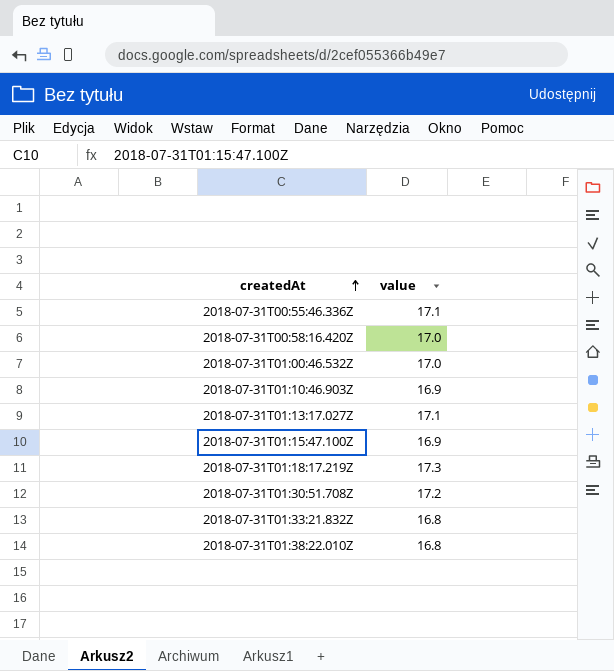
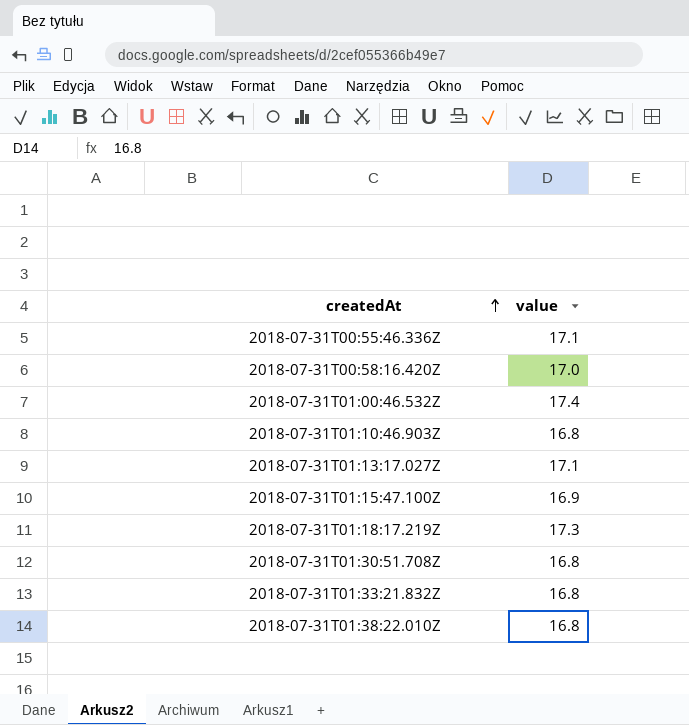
2018-07-31T01:00:46.532Z | value: 17.0 -> 17.4
2018-07-31T01:10:46.903Z | value: 16.9 -> 16.8
2018-07-31T01:30:51.708Z | value: 17.2 -> 16.8

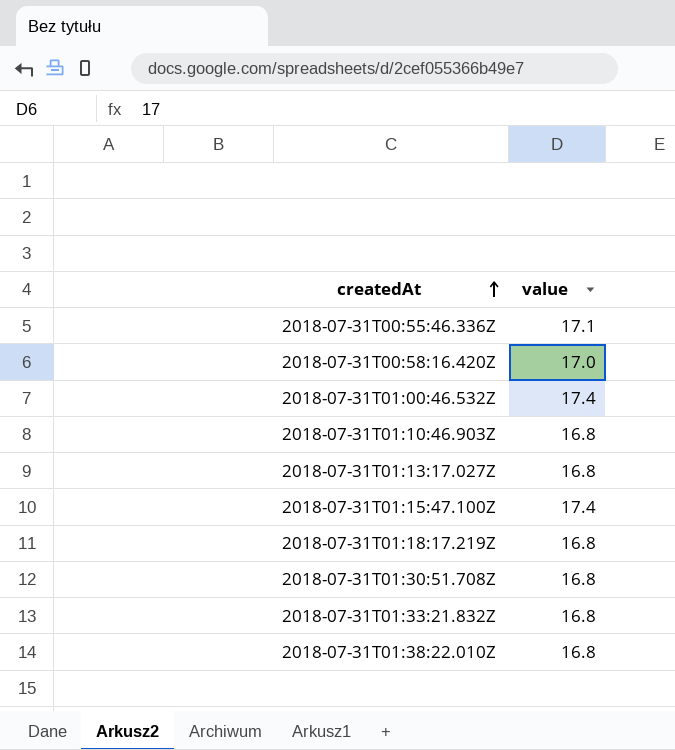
2018-07-31T01:13:17.027Z | value: 17.1 -> 16.8
2018-07-31T01:15:47.100Z | value: 16.9 -> 17.4
2018-07-31T01:18:17.219Z | value: 17.3 -> 16.8

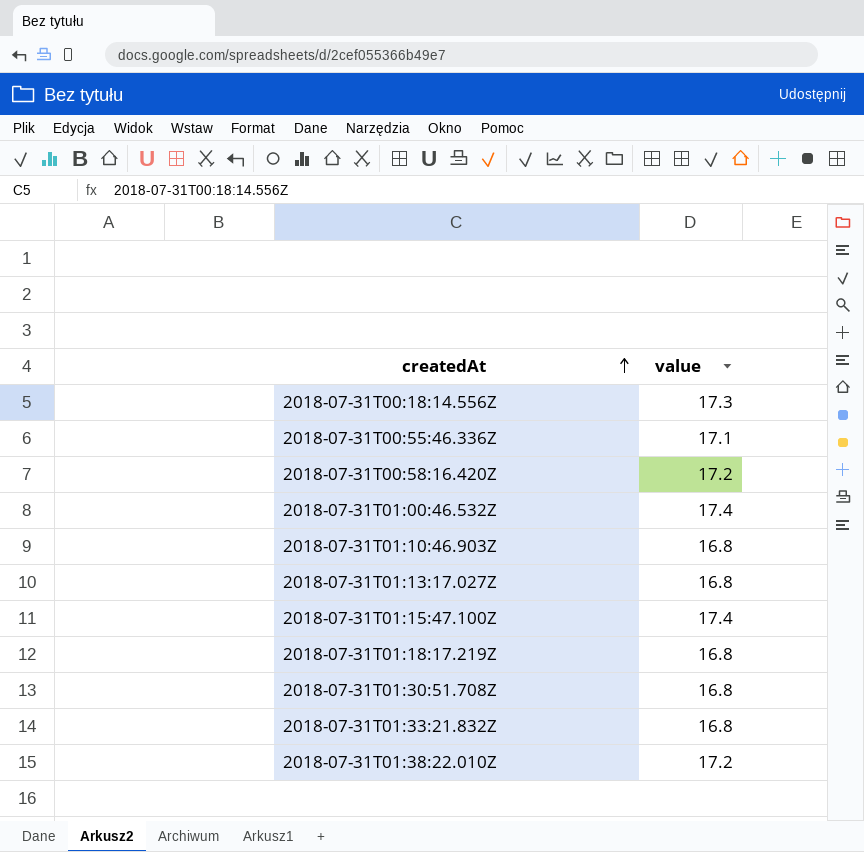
row 2018-07-31T00:18:14.556Z: none -> 17.3
2018-07-31T00:58:16.420Z | value: 17.0 -> 17.2
2018-07-31T01:38:22.010Z | value: 16.8 -> 17.2

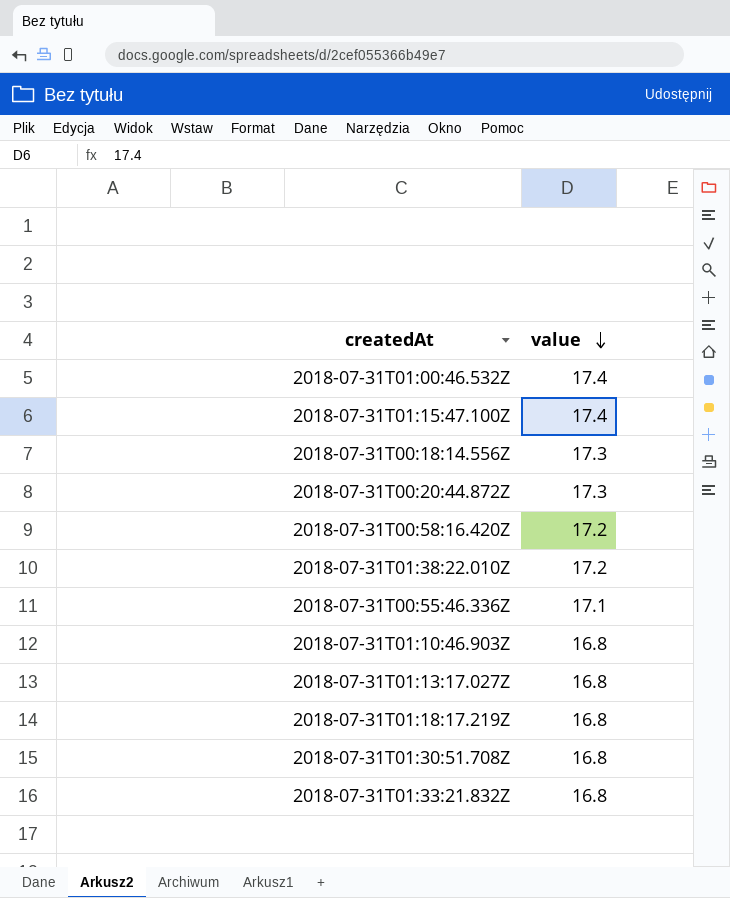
row order: createdAt ascending -> value descending
row 2018-07-31T00:20:44.872Z: none -> 17.3

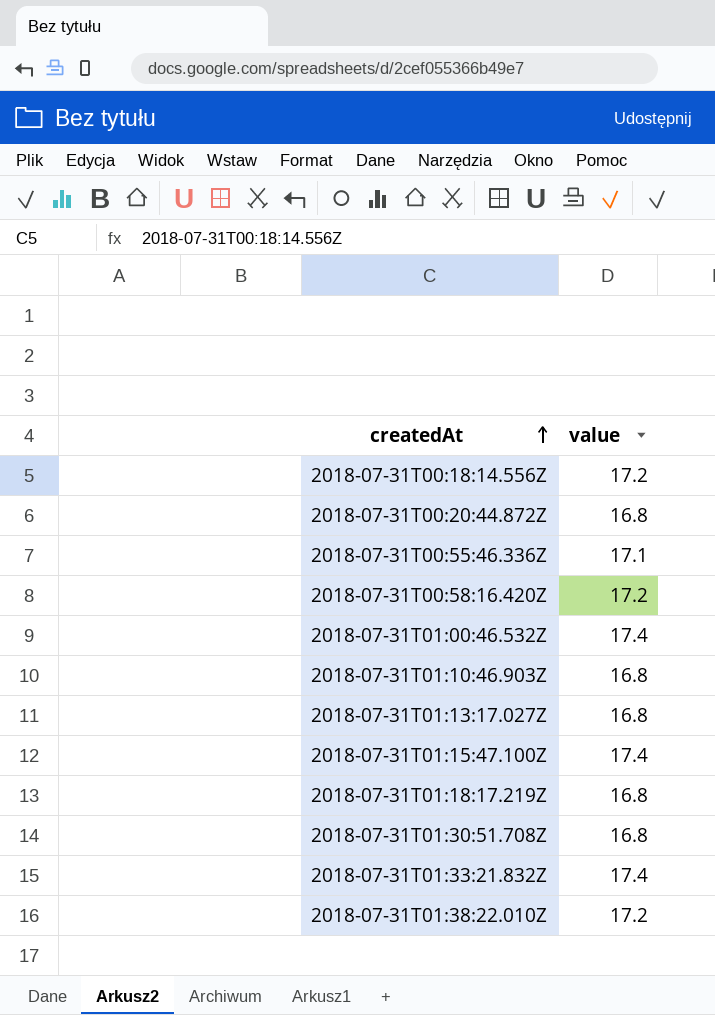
row order: value descending -> createdAt ascending
2018-07-31T00:18:14.556Z | value: 17.3 -> 17.2
2018-07-31T00:20:44.872Z | value: 17.3 -> 16.8
2018-07-31T01:33:21.832Z | value: 16.8 -> 17.4

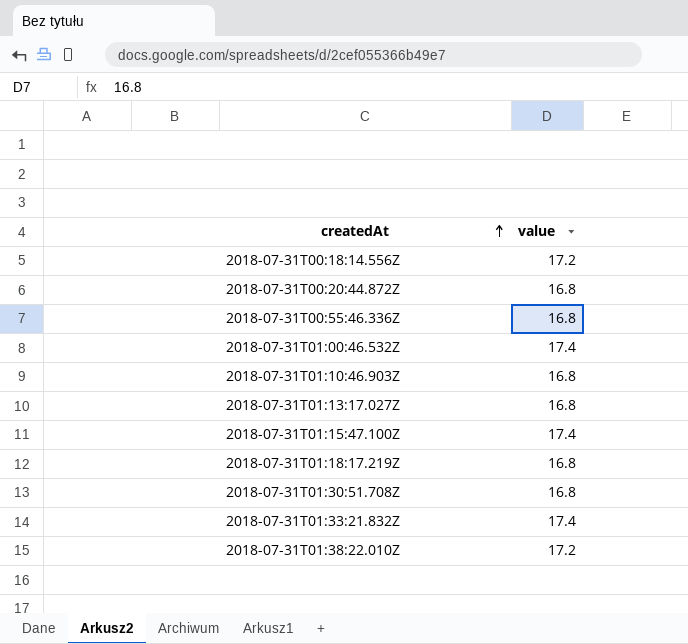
row 2018-07-31T00:58:16.420Z: 17.2 -> none
2018-07-31T00:55:46.336Z | value: 17.1 -> 16.8

